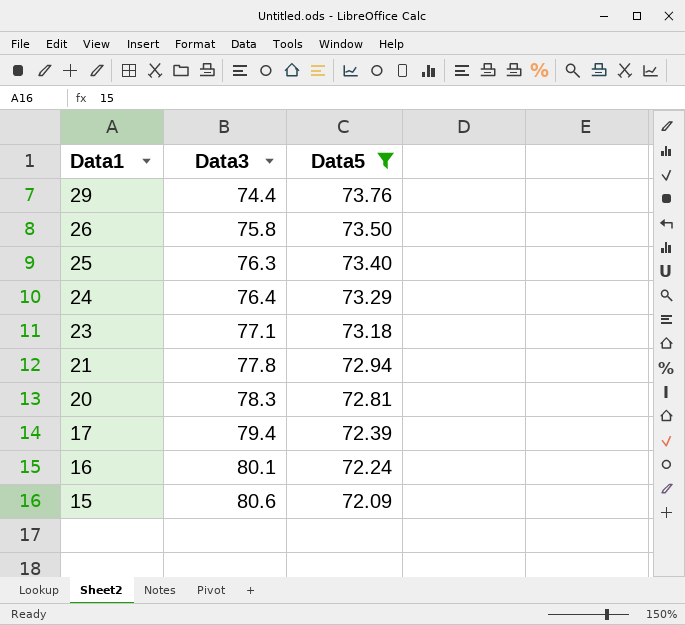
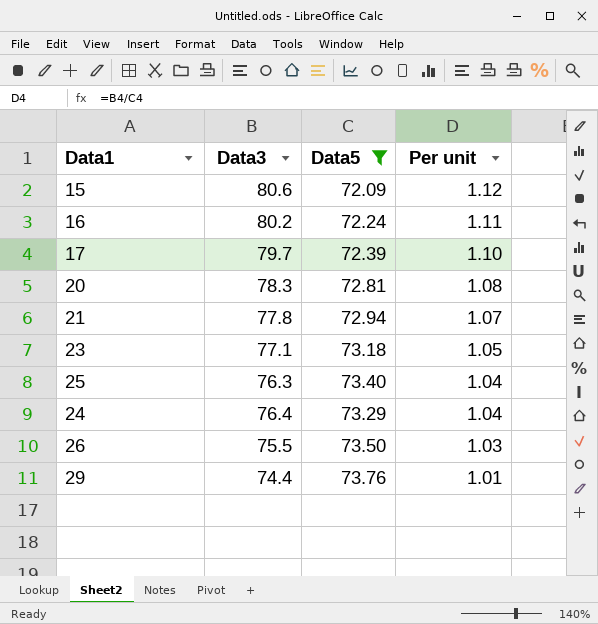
row order: Data1 descending -> Per unit descending
column Per unit | formula: none -> [Data3] / [Data5]
16 | Data3: 80.1 -> 80.2
17 | Data3: 79.4 -> 79.7
26 | Data3: 75.8 -> 75.5

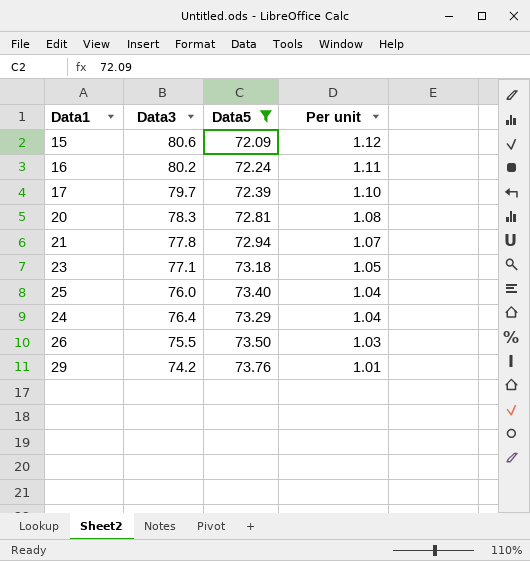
25 | Data3: 76.3 -> 76.0
29 | Data3: 74.4 -> 74.2

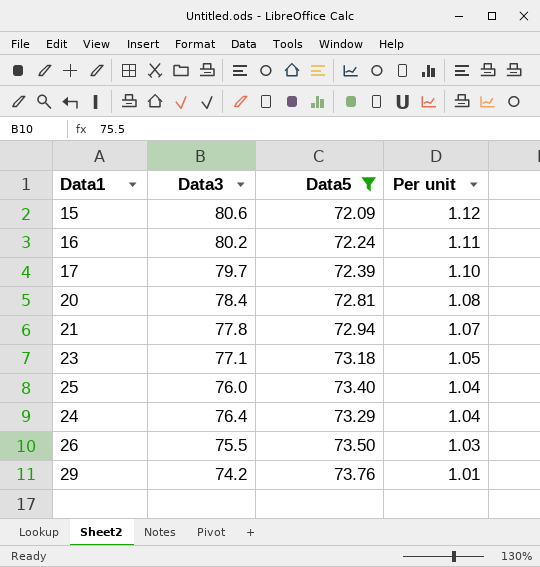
20 | Data3: 78.3 -> 78.4

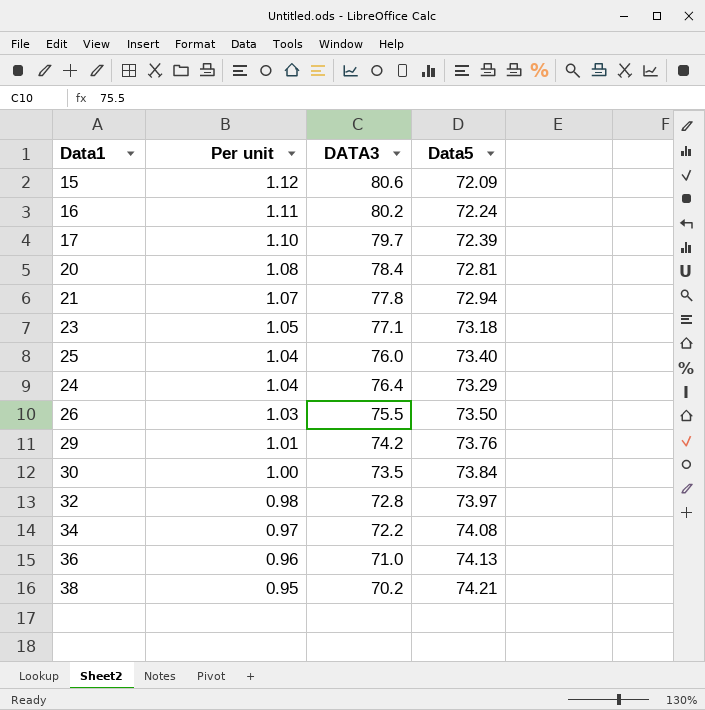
filter: Data5 <= 73.76 -> none
column Per unit | position: 4 -> 2
column name: Data3 -> DATA3

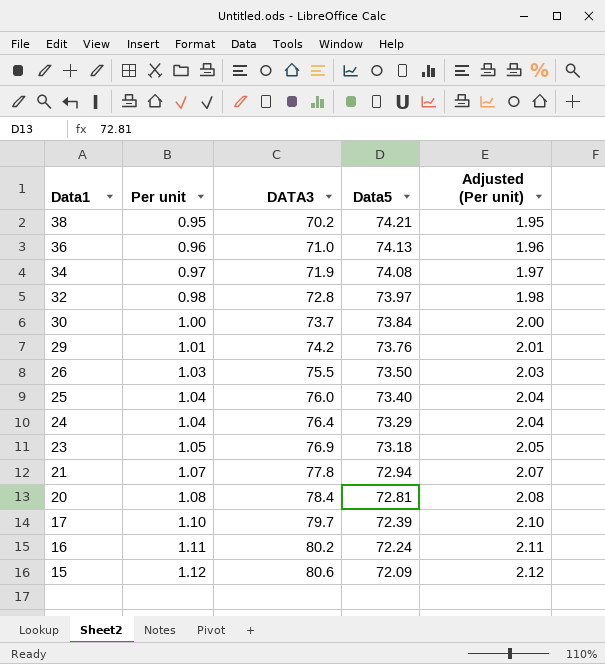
row order: Per unit descending -> Data1 descending
column Adjusted (Per unit) | formula: none -> [Per unit] + 1
34 | DATA3: 72.2 -> 71.9
30 | DATA3: 73.5 -> 73.7
23 | DATA3: 77.1 -> 76.9

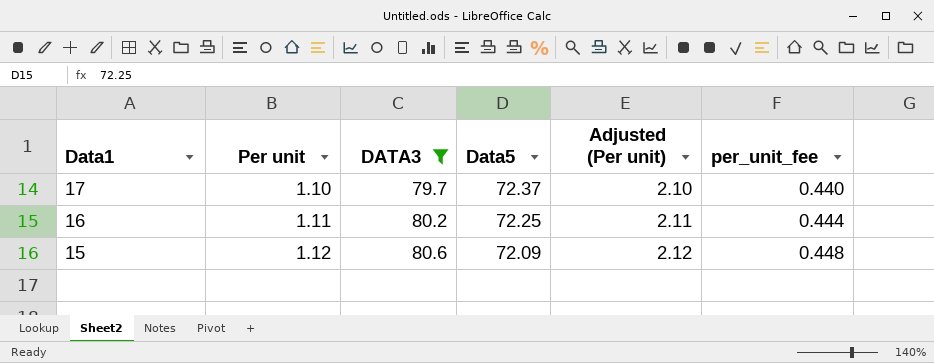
filter: none -> DATA3 >= 79.7
column per_unit_fee | formula: none -> [Per unit] * 0.4
17 | Data5: 72.39 -> 72.37
16 | Data5: 72.24 -> 72.25

